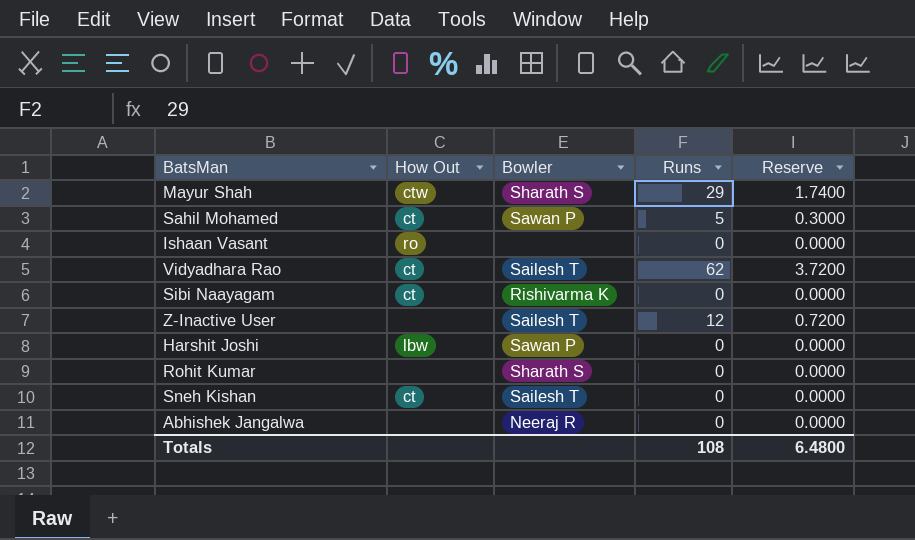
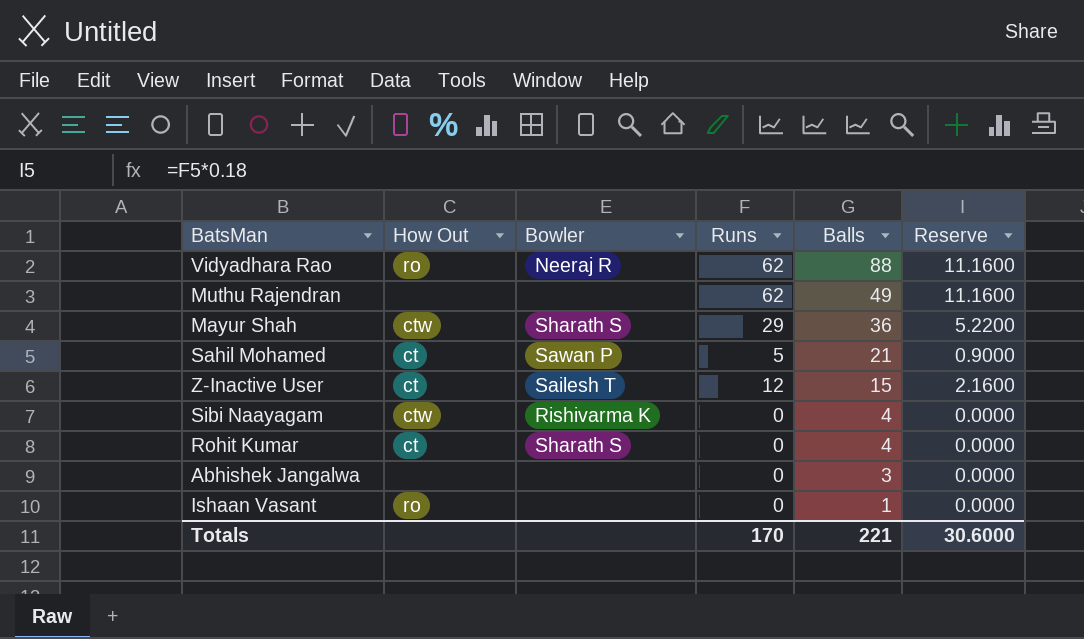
row order: none -> Balls descending
column Balls | position: none -> 5
column Reserve | formula: [Runs] * 0.06 -> [Runs] * 0.18
row Harshit Joshi: lbw | Sawan P | 0 | 0.0000 -> none
row Sneh Kishan: ct | Sailesh T | 0 | 0.0000 -> none
Vidyadhara Rao | How Out: ct -> ro
Vidyadhara Rao | Bowler: Sailesh T -> Neeraj R
row Muthu Rajendran: none -> none | none | 62 | 49 | 11.1600
Z-Inactive User | How Out: none -> ct
Sibi Naayagam | How Out: ct -> ctw
Rohit Kumar | How Out: none -> ct
Abhishek Jangalwa | Bowler: Neeraj R -> none
Totals | Runs: 108 -> 170
Totals | Reserve: 6.4800 -> 30.6000

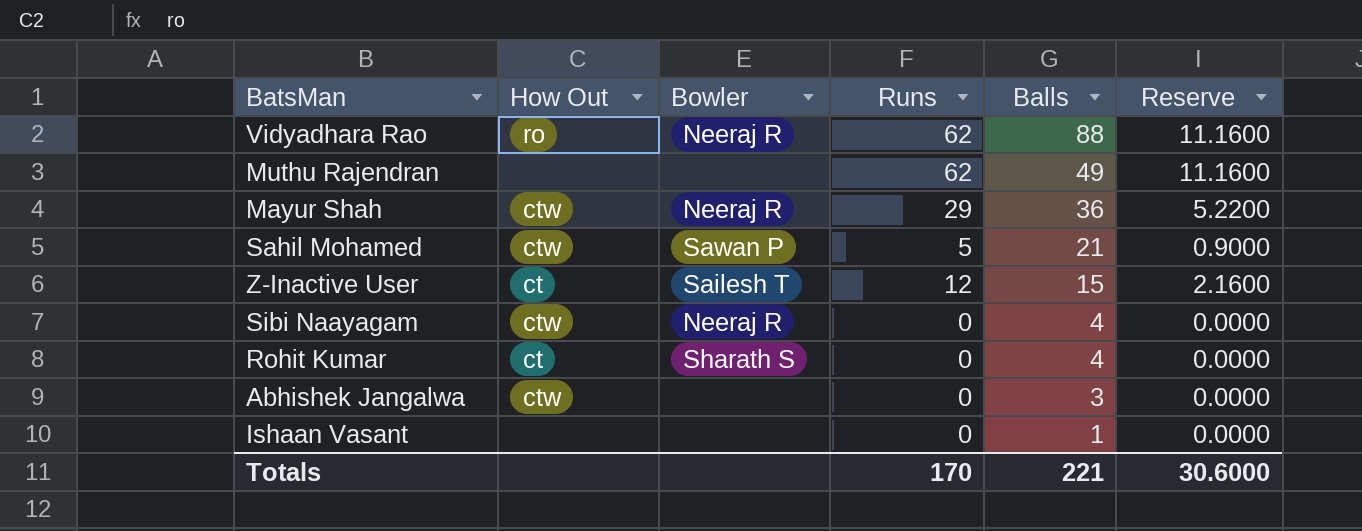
Mayur Shah | Bowler: Sharath S -> Neeraj R
Sahil Mohamed | How Out: ct -> ctw
Sibi Naayagam | Bowler: Rishivarma K -> Neeraj R
Abhishek Jangalwa | How Out: none -> ctw
Ishaan Vasant | How Out: ro -> none

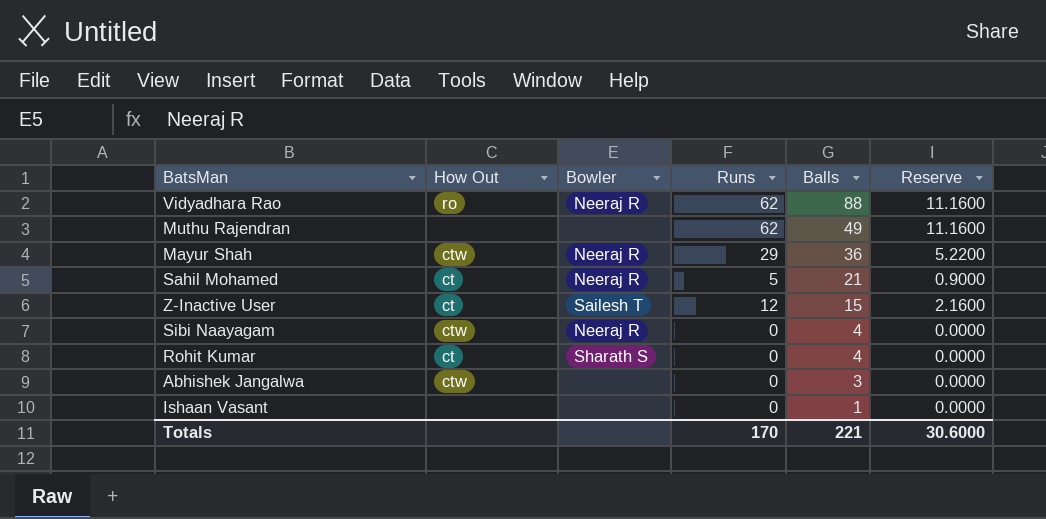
Sahil Mohamed | How Out: ctw -> ct
Sahil Mohamed | Bowler: Sawan P -> Neeraj R

